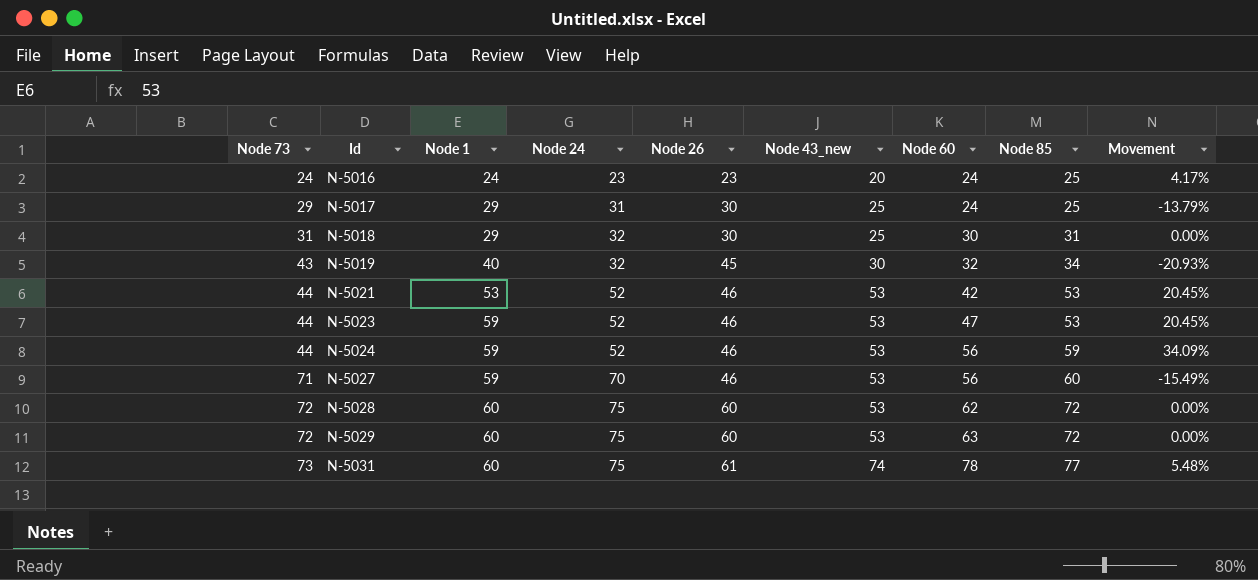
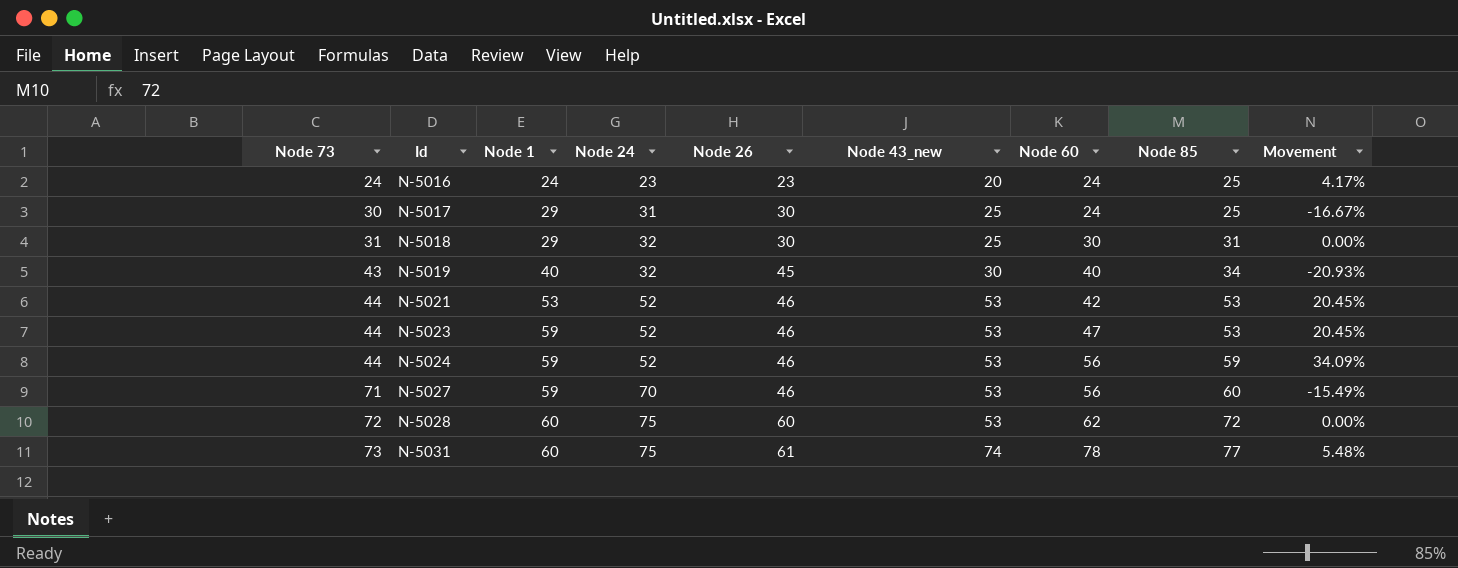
row N-5029: 72 | 60 | 75 | 60 | 53 | 63 | 72 | 0.00% -> none
N-5017 | Node 73: 29 -> 30
N-5017 | Movement: -13.79% -> -16.67%
N-5019 | Node 60: 32 -> 40

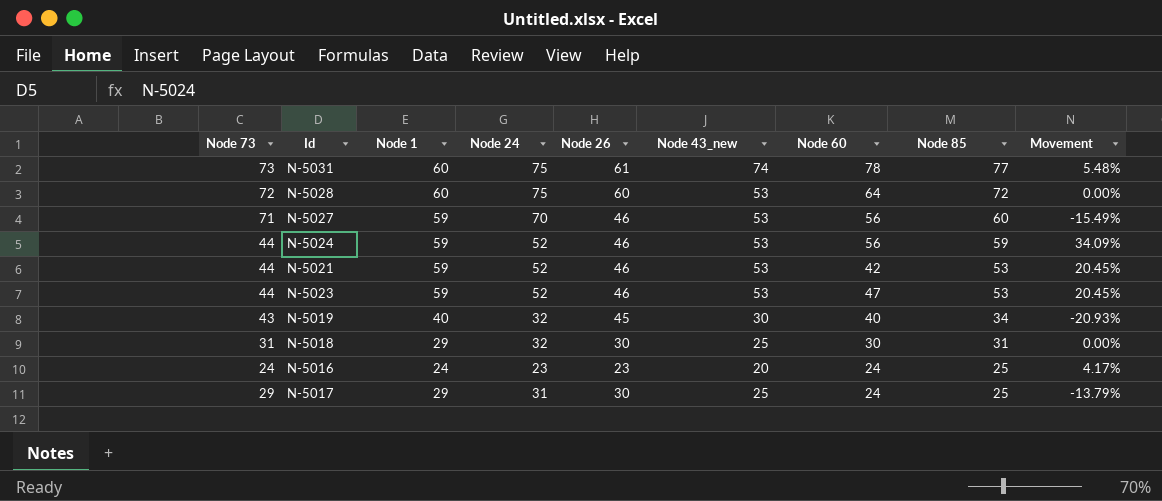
row order: Node 73 ascending -> Node 85 descending
N-5028 | Node 60: 62 -> 64
N-5021 | Node 1: 53 -> 59
N-5017 | Node 73: 30 -> 29
N-5017 | Movement: -16.67% -> -13.79%

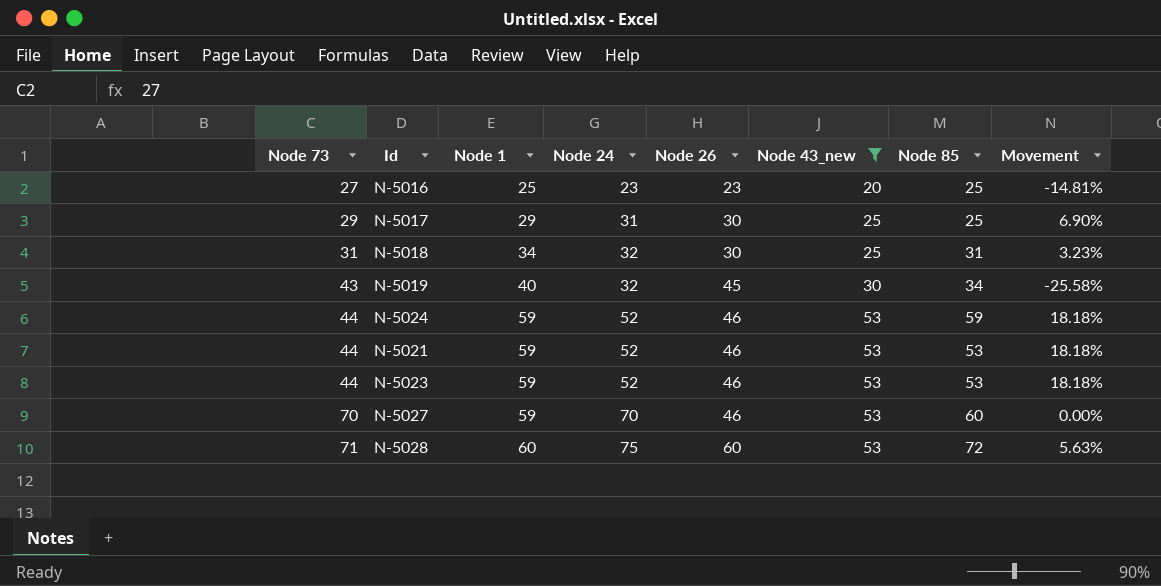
filter: none -> Node 43_new != 74
row order: Node 85 descending -> Node 73 ascending
column Node 60 | position: 7 -> none
column Movement | formula: ([Node 85] - [Node 73]) / [Node 73] -> ([Node 24] - [Node 73]) / [Node 73]
N-5016 | Node 73: 24 -> 27
N-5016 | Node 1: 24 -> 25
N-5018 | Node 1: 29 -> 34
N-5027 | Node 73: 71 -> 70
N-5028 | Node 73: 72 -> 71

